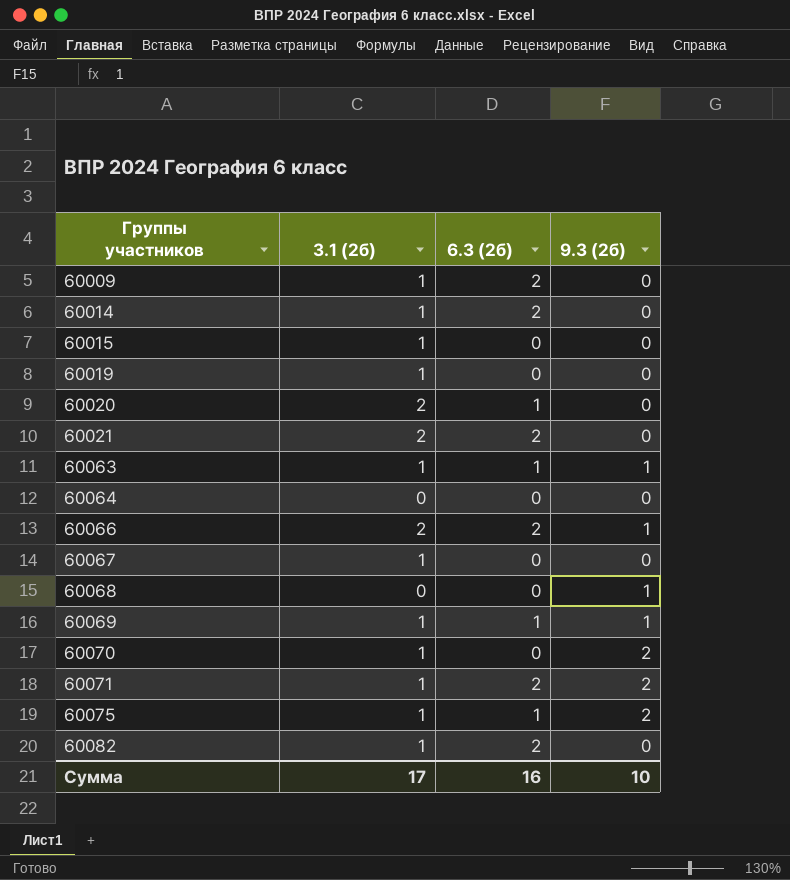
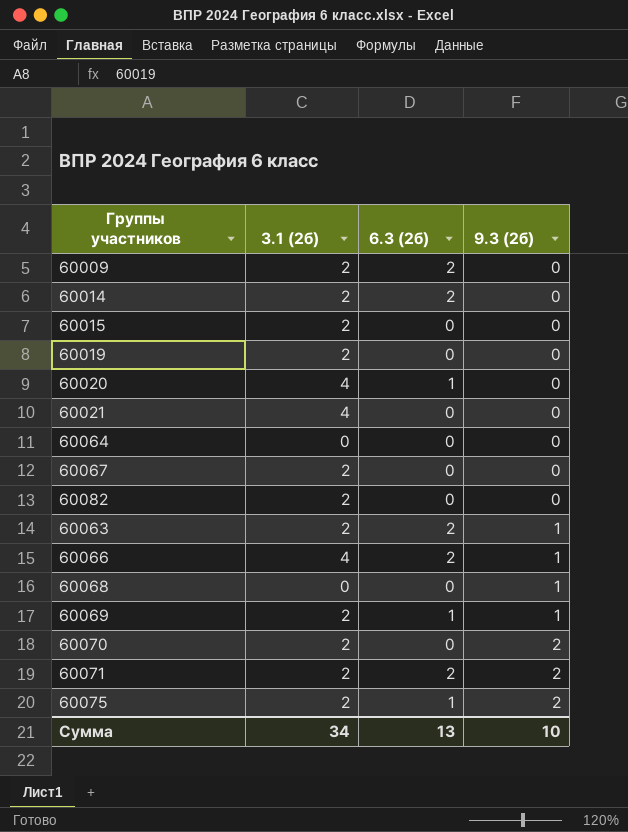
row order: Группы участников ascending -> 9.3 (2б) ascending
60009 | 3.1 (2б): 1 -> 2
60014 | 3.1 (2б): 1 -> 2
60015 | 3.1 (2б): 1 -> 2
60019 | 3.1 (2б): 1 -> 2
60020 | 3.1 (2б): 2 -> 4
60021 | 3.1 (2б): 2 -> 4
60021 | 6.3 (2б): 2 -> 0
60067 | 3.1 (2б): 1 -> 2
60082 | 3.1 (2б): 1 -> 2
60082 | 6.3 (2б): 2 -> 0
60063 | 3.1 (2б): 1 -> 2
60063 | 6.3 (2б): 1 -> 2
60066 | 3.1 (2б): 2 -> 4
60069 | 3.1 (2б): 1 -> 2
60070 | 3.1 (2б): 1 -> 2
60071 | 3.1 (2б): 1 -> 2
60075 | 3.1 (2б): 1 -> 2
Сумма | 3.1 (2б): 17 -> 34
Сумма | 6.3 (2б): 16 -> 13

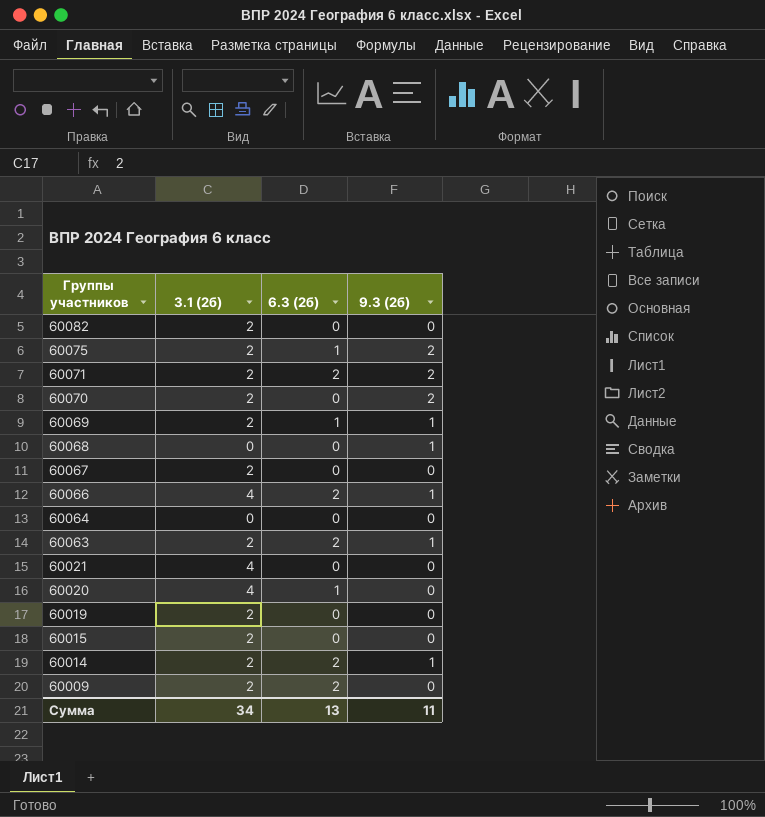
row order: 9.3 (2б) ascending -> Группы участников descending
60014 | 9.3 (2б): 0 -> 1
Сумма | 9.3 (2б): 10 -> 11

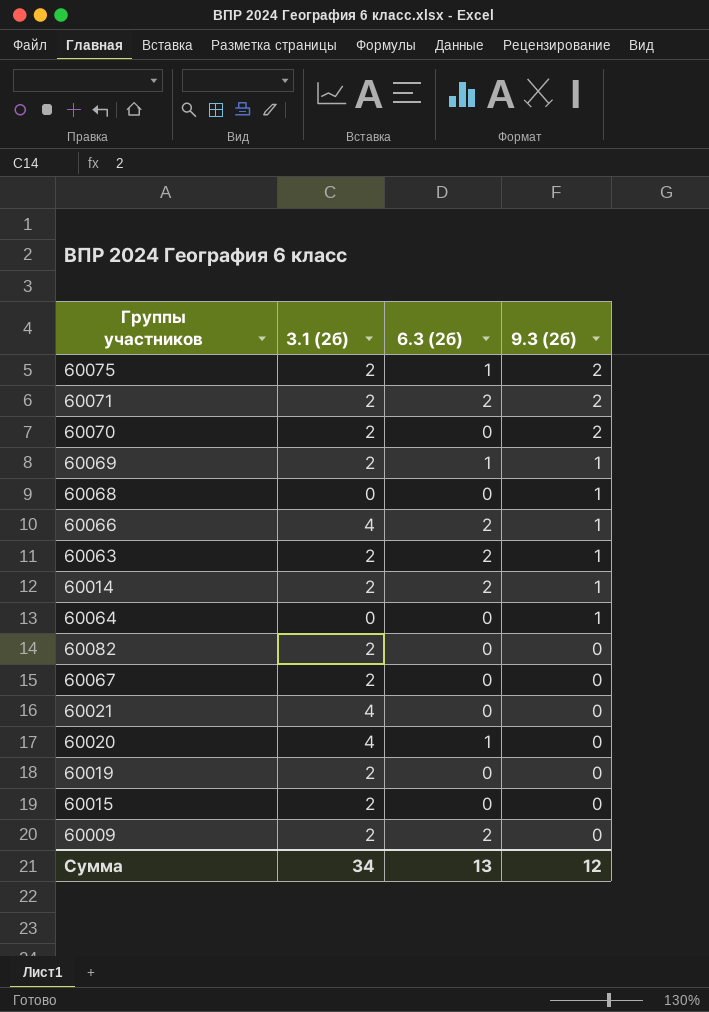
row order: Группы участников descending -> 9.3 (2б) descending
60064 | 9.3 (2б): 0 -> 1
Сумма | 9.3 (2б): 11 -> 12

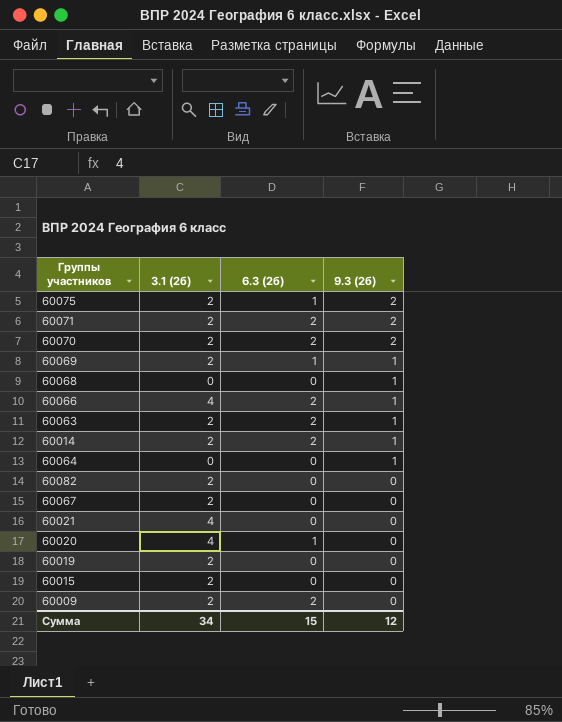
60070 | 6.3 (2б): 0 -> 2
Сумма | 6.3 (2б): 13 -> 15

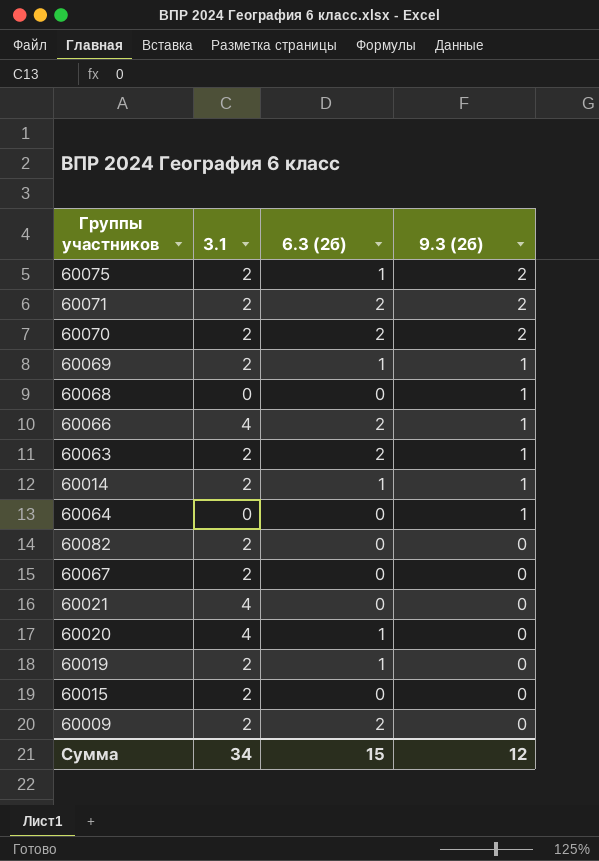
column name: 3.1 (2б) -> 3.1
60014 | 6.3 (2б): 2 -> 1
60019 | 6.3 (2б): 0 -> 1

